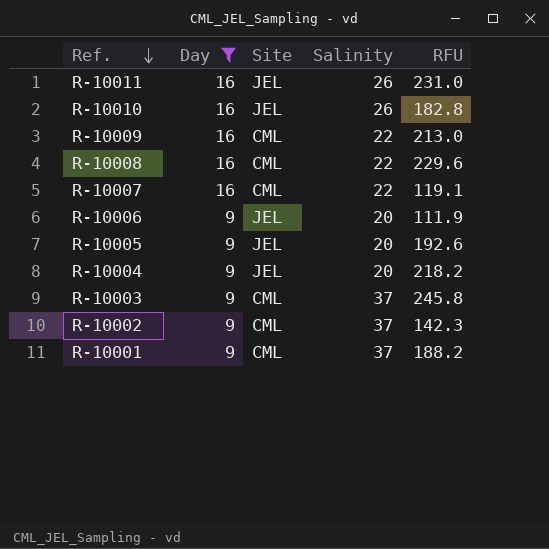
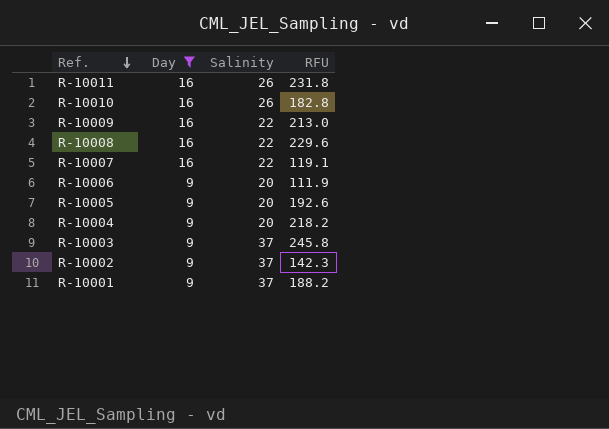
column Site | position: 3 -> none
R-10011 | RFU: 231.0 -> 231.8

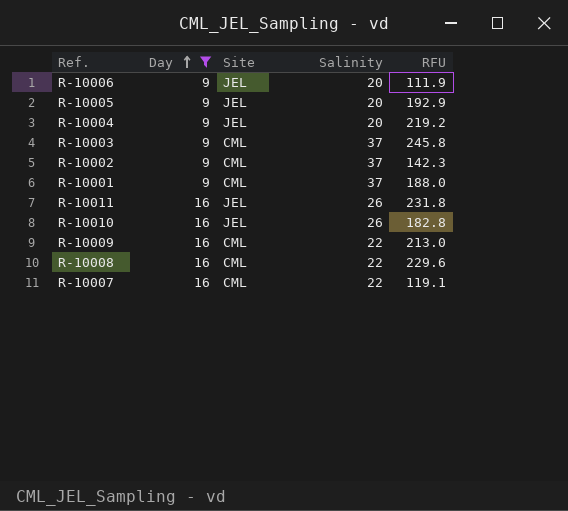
row order: Ref. descending -> Day ascending
column Site | position: none -> 3
R-10005 | RFU: 192.6 -> 192.9
R-10004 | RFU: 218.2 -> 219.2
R-10001 | RFU: 188.2 -> 188.0

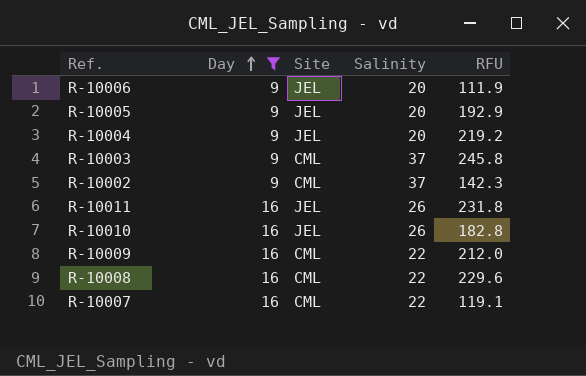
row R-10001: 9 | CML | 37 | 188.0 -> none
R-10009 | RFU: 213.0 -> 212.0

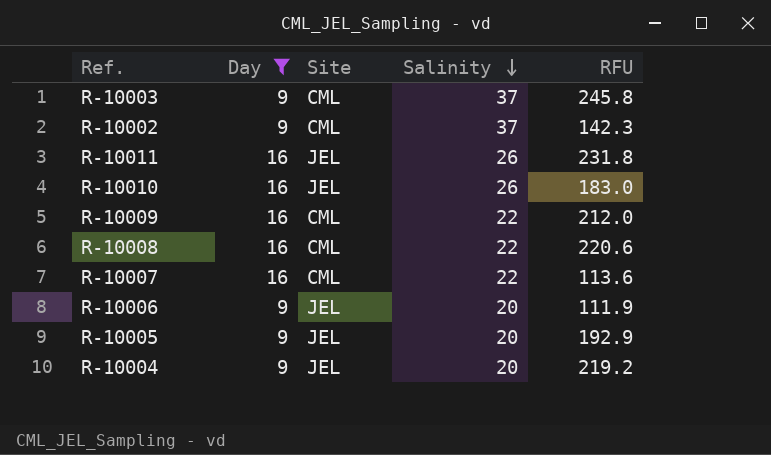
row order: Day ascending -> Salinity descending
R-10010 | RFU: 182.8 -> 183.0
R-10008 | RFU: 229.6 -> 220.6
R-10007 | RFU: 119.1 -> 113.6

